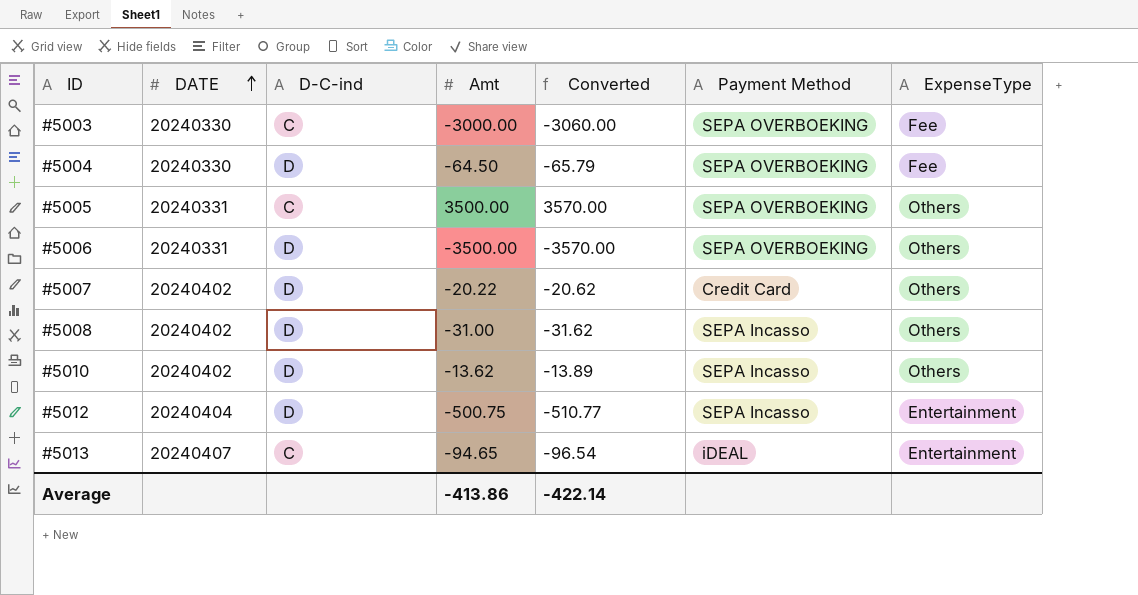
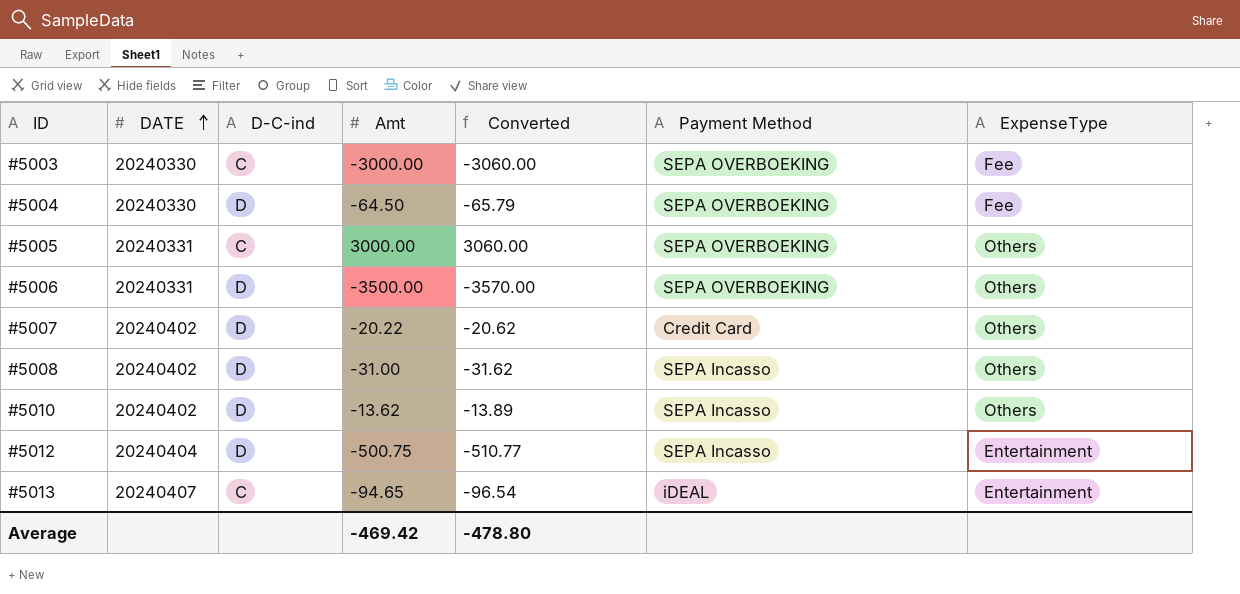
#5005 | Amt: 3500.00 -> 3000.00
#5005 | Converted: 3570.00 -> 3060.00
Average | Amt: -413.86 -> -469.42
Average | Converted: -422.14 -> -478.80

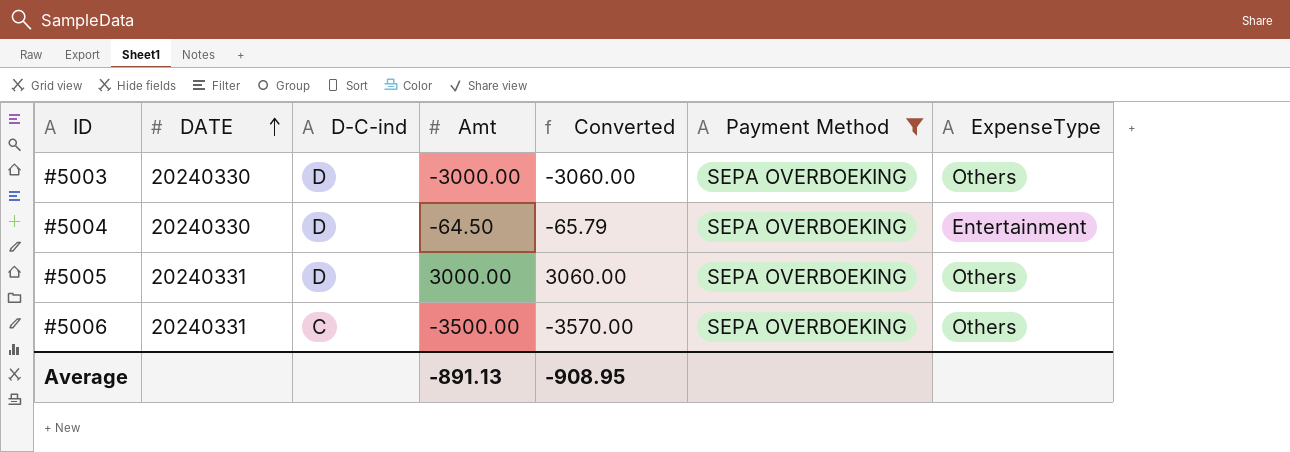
filter: none -> Payment Method = SEPA OVERBOEKING
#5003 | D-C-ind: C -> D
#5003 | ExpenseType: Fee -> Others
#5004 | ExpenseType: Fee -> Entertainment
#5005 | D-C-ind: C -> D
#5006 | D-C-ind: D -> C
Average | Amt: -469.42 -> -891.13
Average | Converted: -478.80 -> -908.95

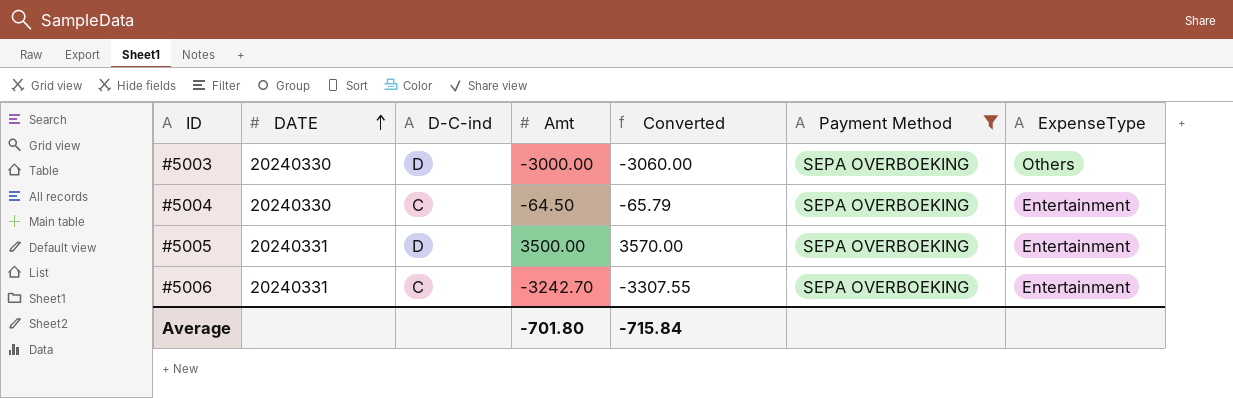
#5004 | D-C-ind: D -> C
#5005 | Amt: 3000.00 -> 3500.00
#5005 | Converted: 3060.00 -> 3570.00
#5005 | ExpenseType: Others -> Entertainment
#5006 | Amt: -3500.00 -> -3242.70
#5006 | Converted: -3570.00 -> -3307.55
#5006 | ExpenseType: Others -> Entertainment
Average | Amt: -891.13 -> -701.80
Average | Converted: -908.95 -> -715.84

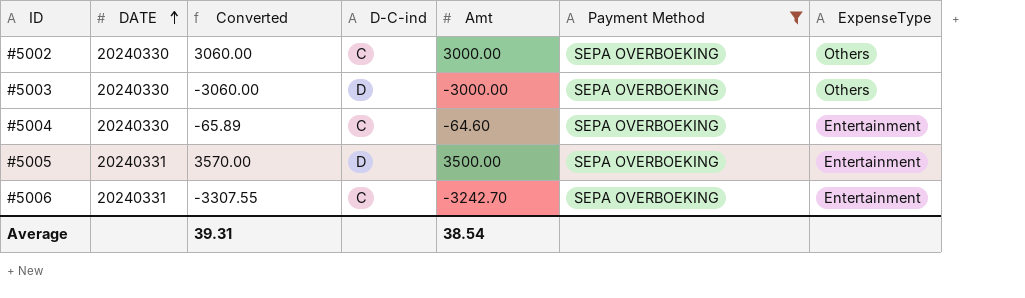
column Converted | position: 5 -> 3
row #5002: none -> 20240330 | 3060.00 | C | 3000.00 | SEPA OVERBOEKING | Others
#5004 | Converted: -65.79 -> -65.89
#5004 | Amt: -64.50 -> -64.60
Average | Converted: -715.84 -> 39.31
Average | Amt: -701.80 -> 38.54

